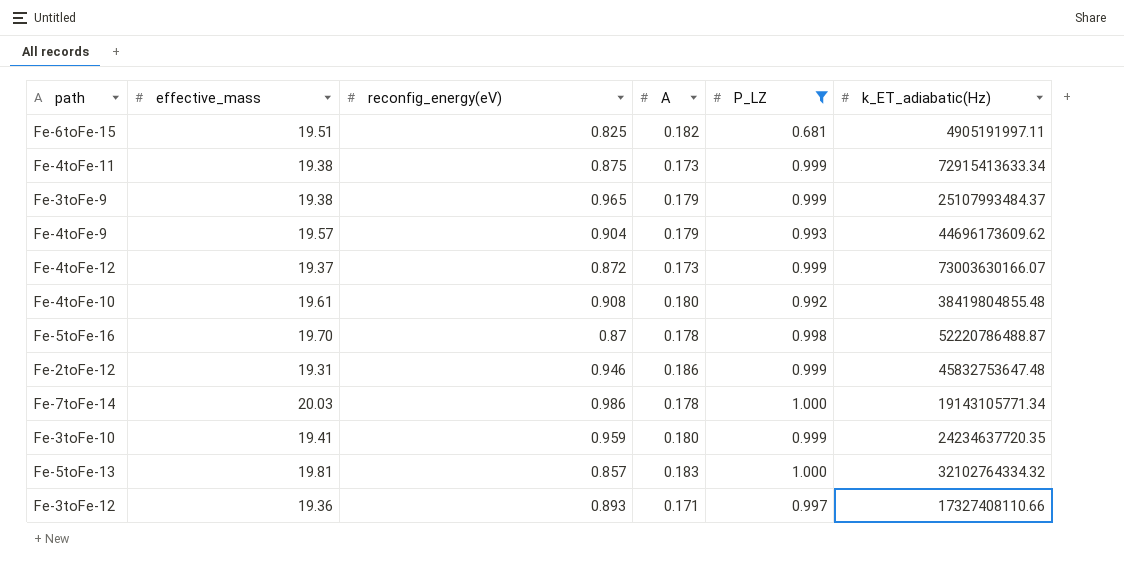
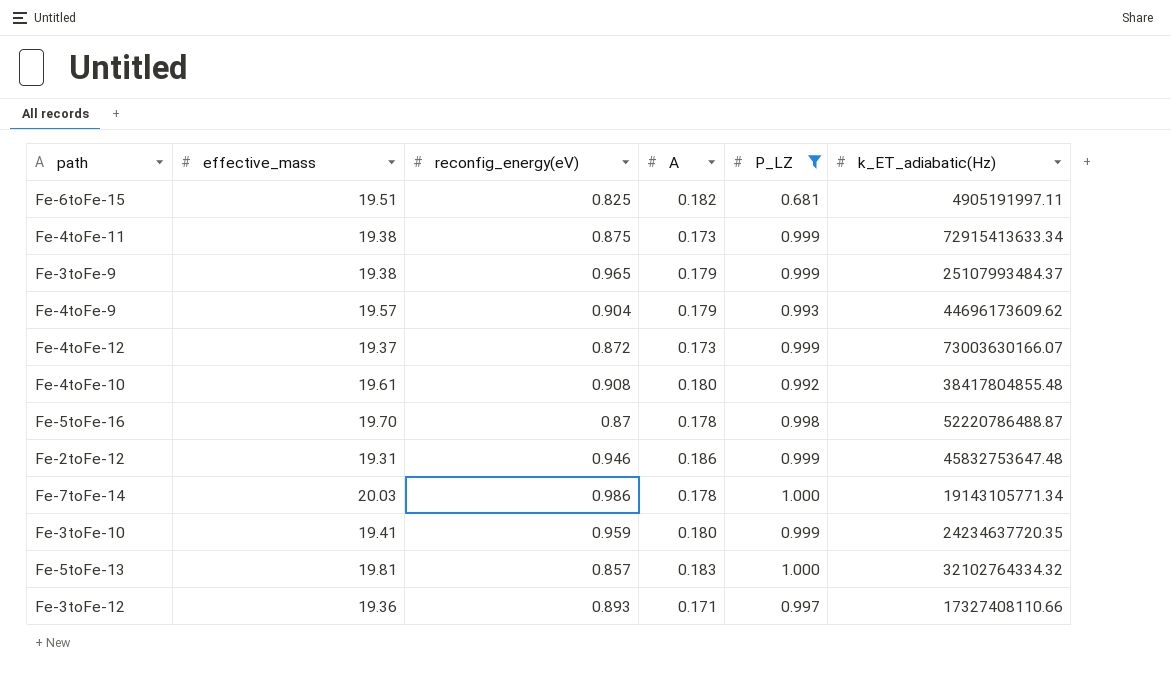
Fe-4toFe-10 | k_ET_adiabatic(Hz): 38419804855.48 -> 38417804855.48

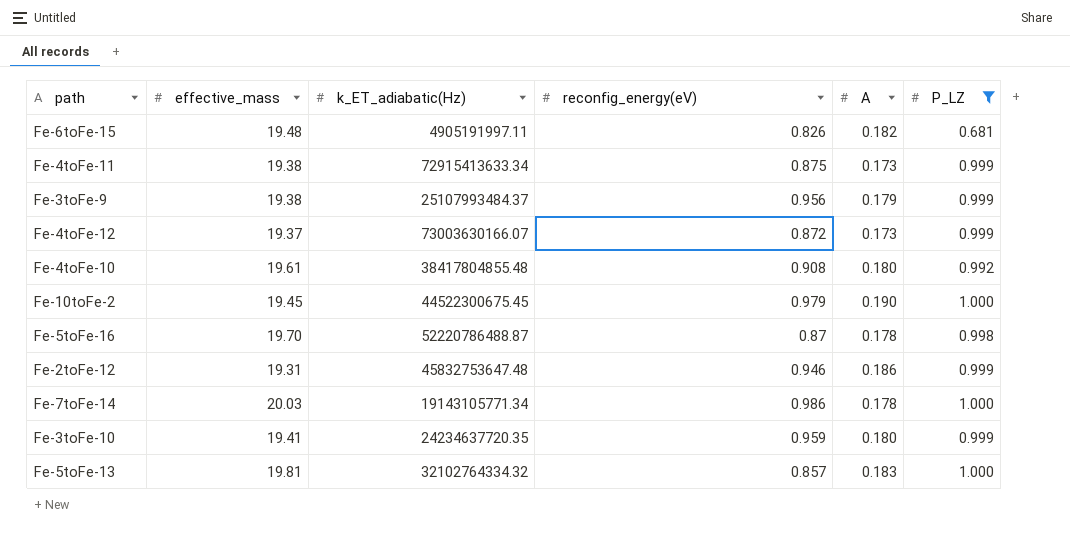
column k_ET_adiabatic(Hz) | position: 6 -> 3
row Fe-4toFe-9: 19.57 | 0.904 | 0.179 | 0.993 | 44696173609.62 -> none
row Fe-3toFe-12: 19.36 | 0.893 | 0.171 | 0.997 | 17327408110.66 -> none
Fe-6toFe-15 | effective_mass: 19.51 -> 19.48
Fe-6toFe-15 | reconfig_energy(eV): 0.825 -> 0.826
Fe-3toFe-9 | reconfig_energy(eV): 0.965 -> 0.956
row Fe-10toFe-2: none -> 19.45 | 44522300675.45 | 0.979 | 0.190 | 1.000

